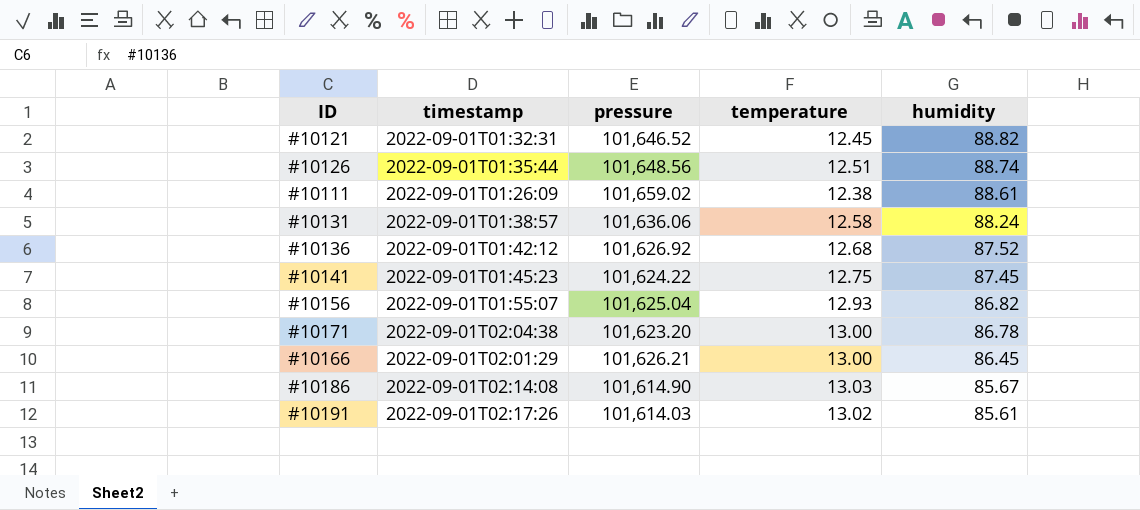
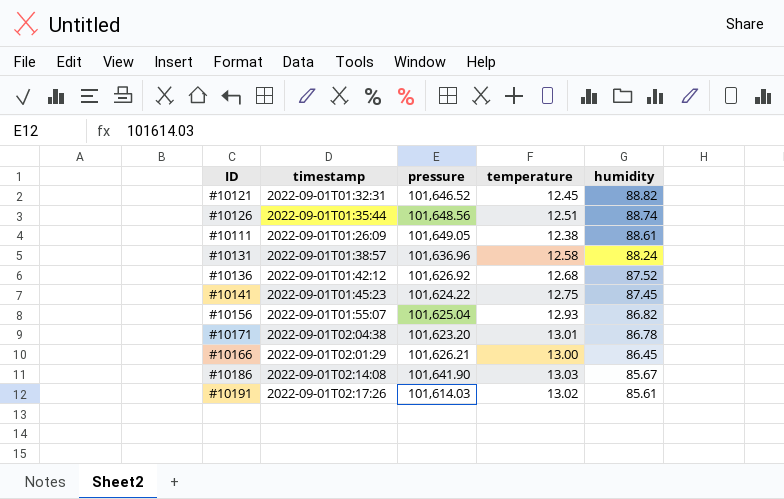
#10111 | pressure: 101,659.02 -> 101,649.05
#10131 | pressure: 101,636.06 -> 101,636.96
#10171 | temperature: 13.00 -> 13.01
#10186 | pressure: 101,614.90 -> 101,641.90

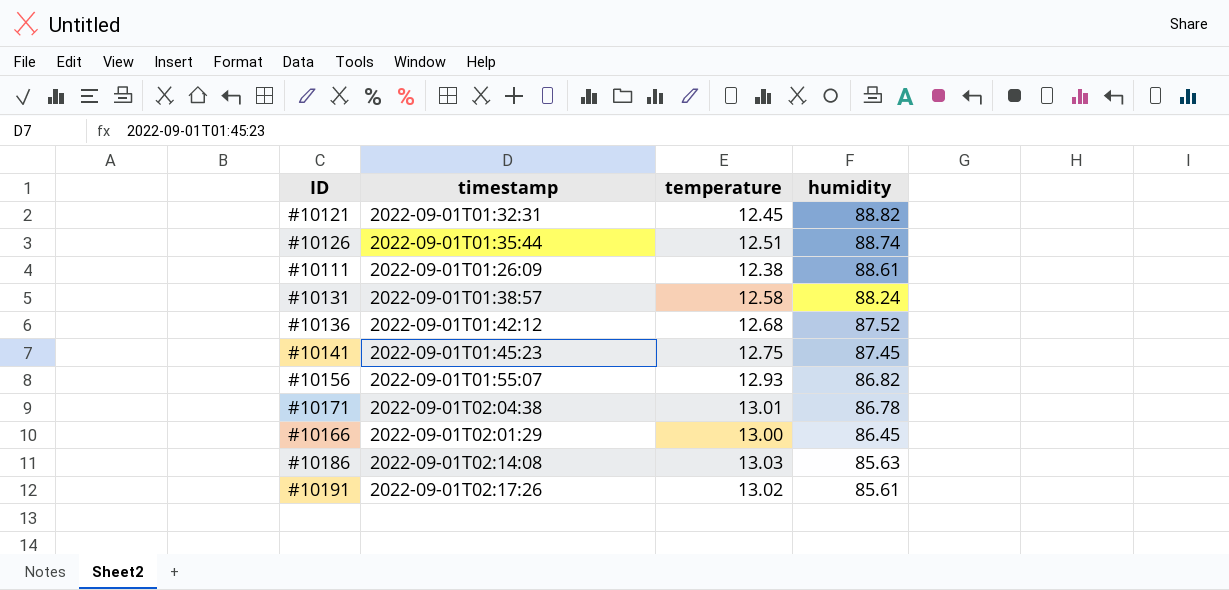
column pressure | position: 3 -> none
#10186 | humidity: 85.67 -> 85.63

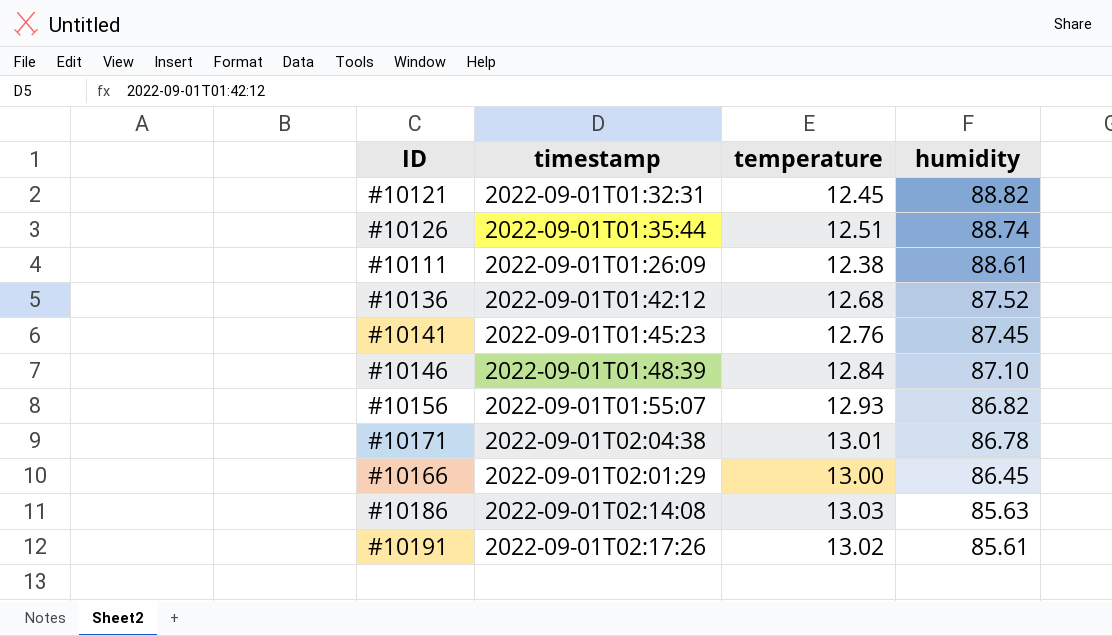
row #10131: 2022-09-01T01:38:57 | 12.58 | 88.24 -> none
#10141 | temperature: 12.75 -> 12.76
row #10146: none -> 2022-09-01T01:48:39 | 12.84 | 87.10

